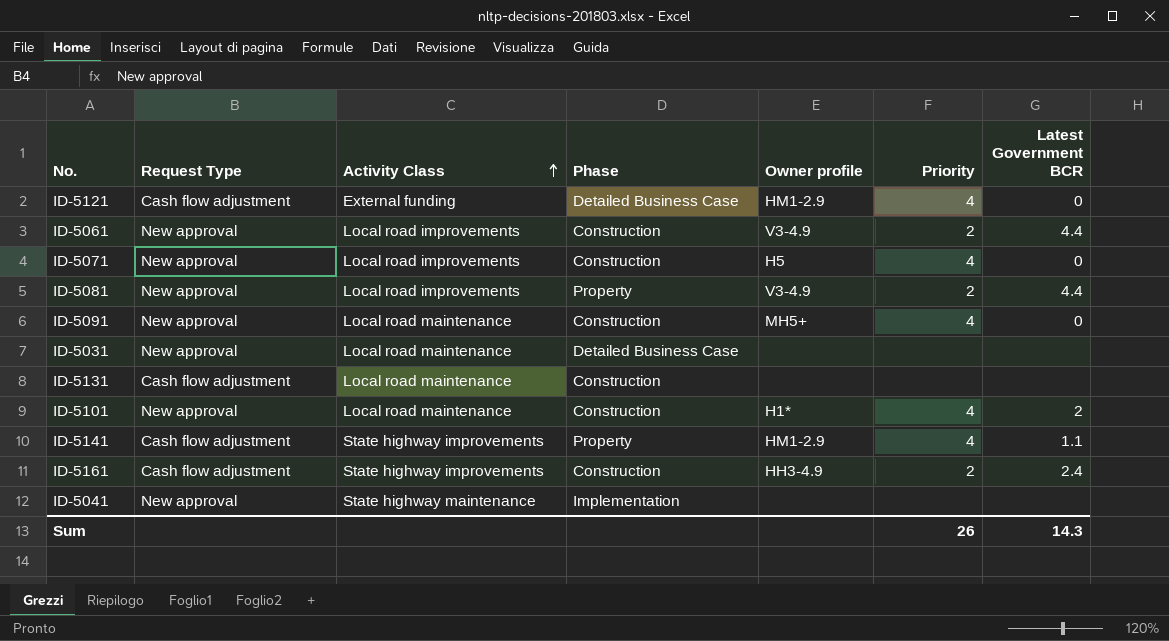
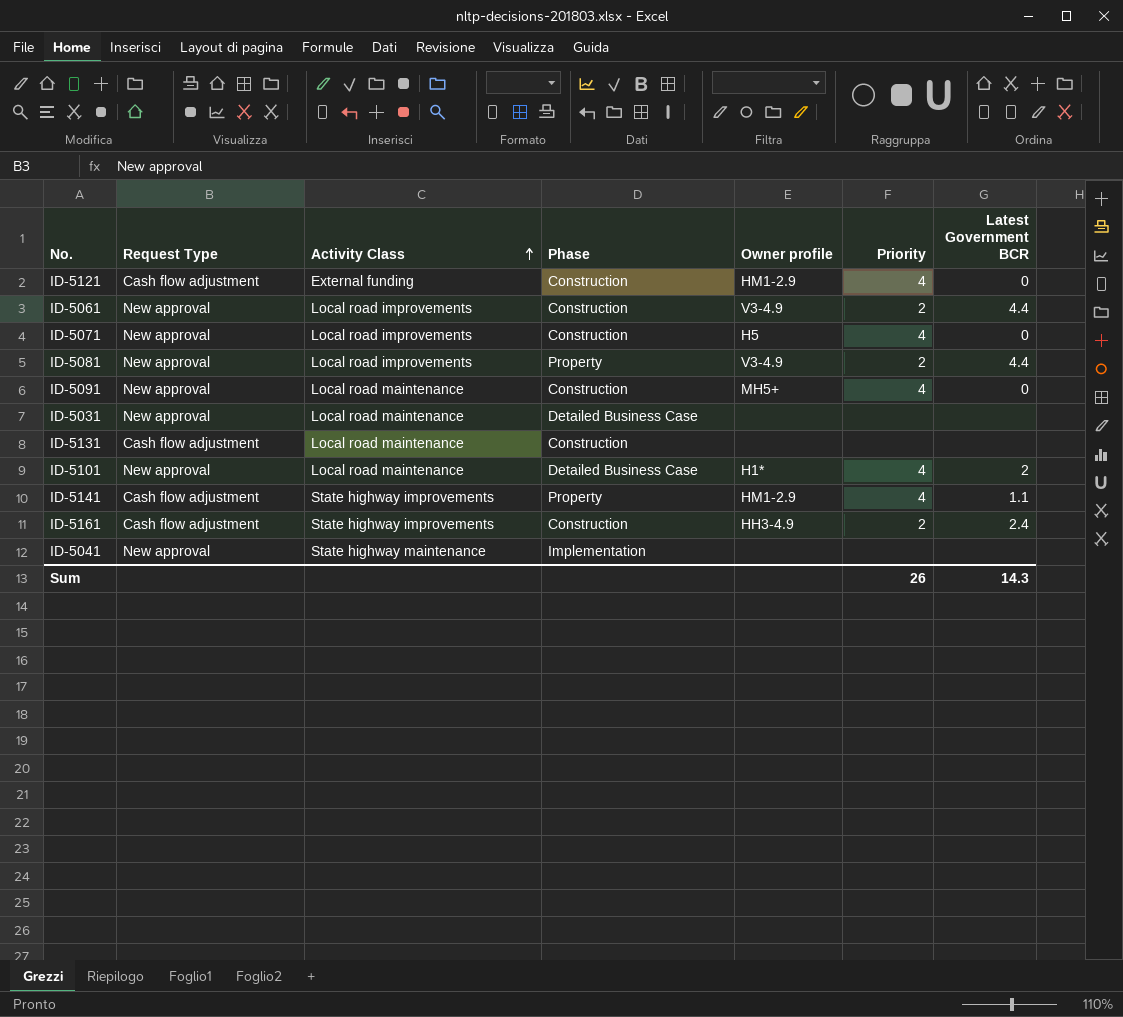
ID-5121 | Phase: Detailed Business Case -> Construction
ID-5101 | Phase: Construction -> Detailed Business Case

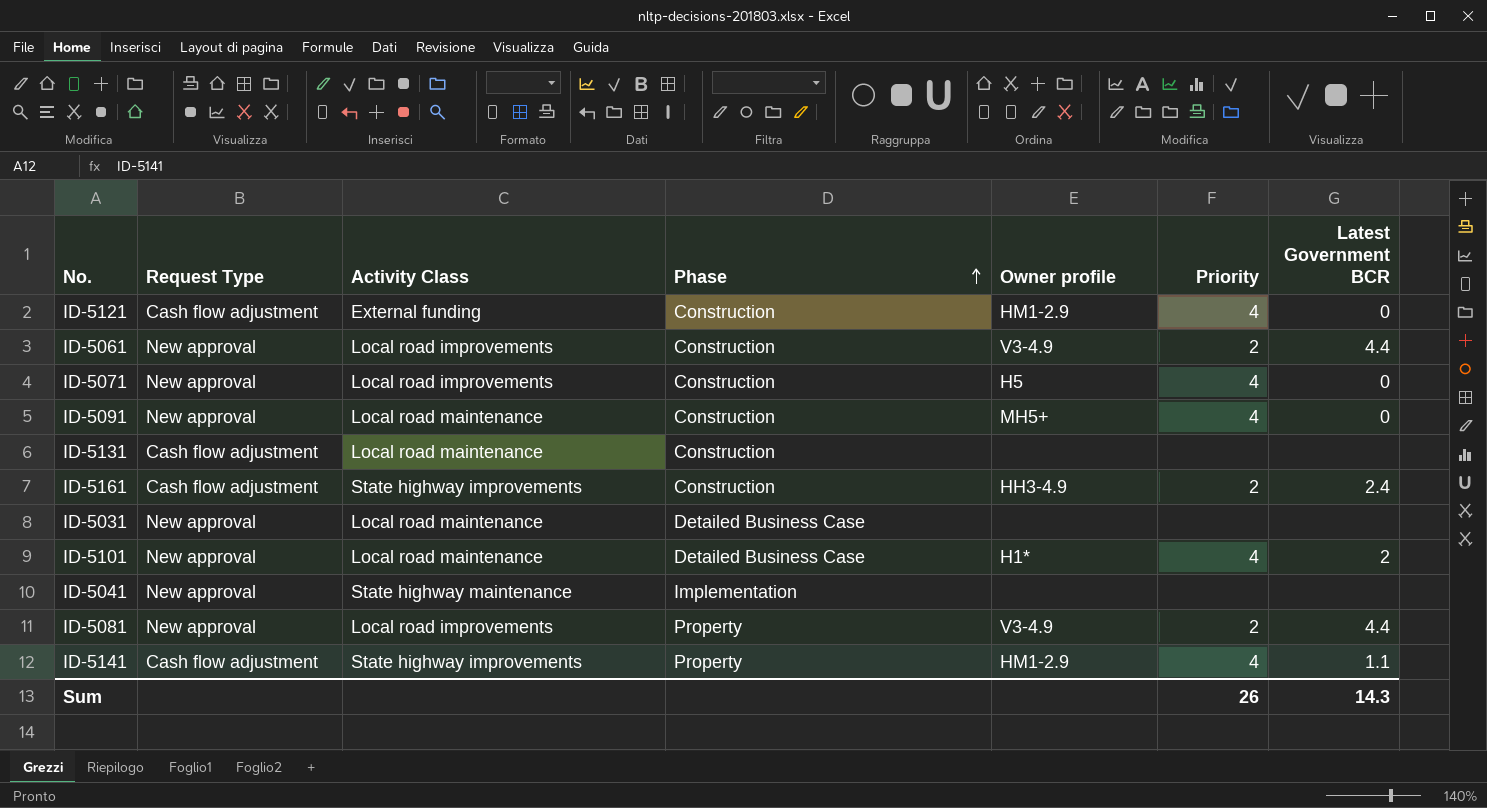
row order: Activity Class ascending -> Phase ascending

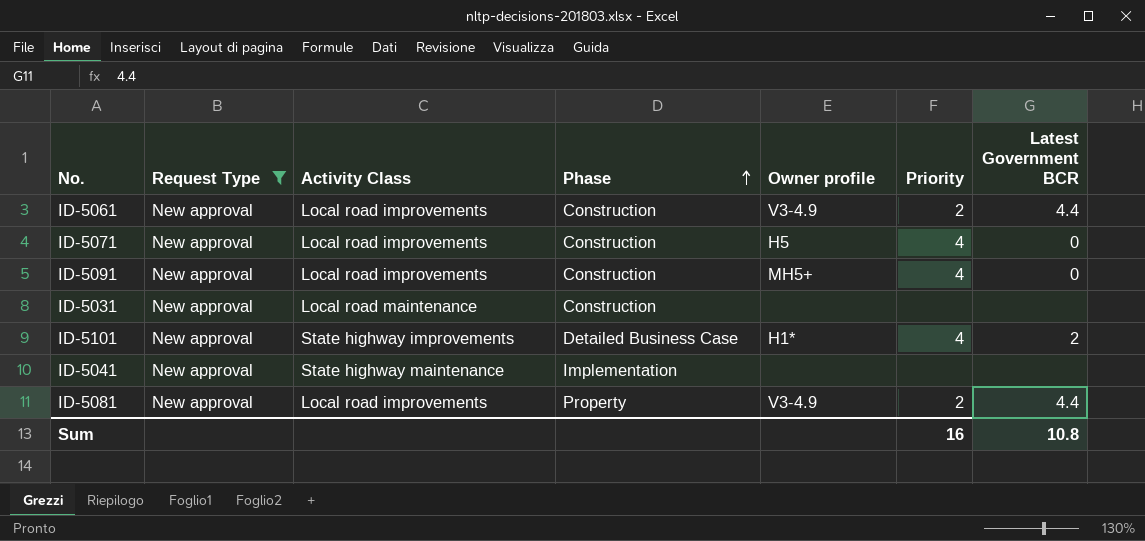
filter: none -> Request Type = New approval
ID-5091 | Activity Class: Local road maintenance -> Local road improvements
ID-5031 | Phase: Detailed Business Case -> Construction
ID-5101 | Activity Class: Local road maintenance -> State highway improvements
Sum | Priority: 26 -> 16
Sum | Latest Government BCR: 14.3 -> 10.8

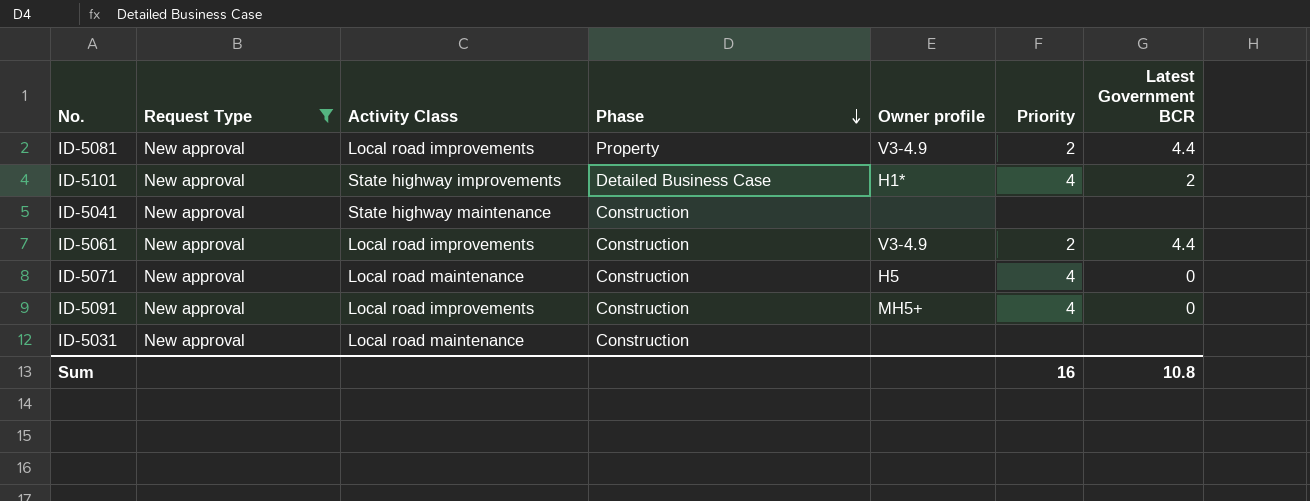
row order: Phase ascending -> Phase descending
ID-5041 | Phase: Implementation -> Construction
ID-5071 | Activity Class: Local road improvements -> Local road maintenance

